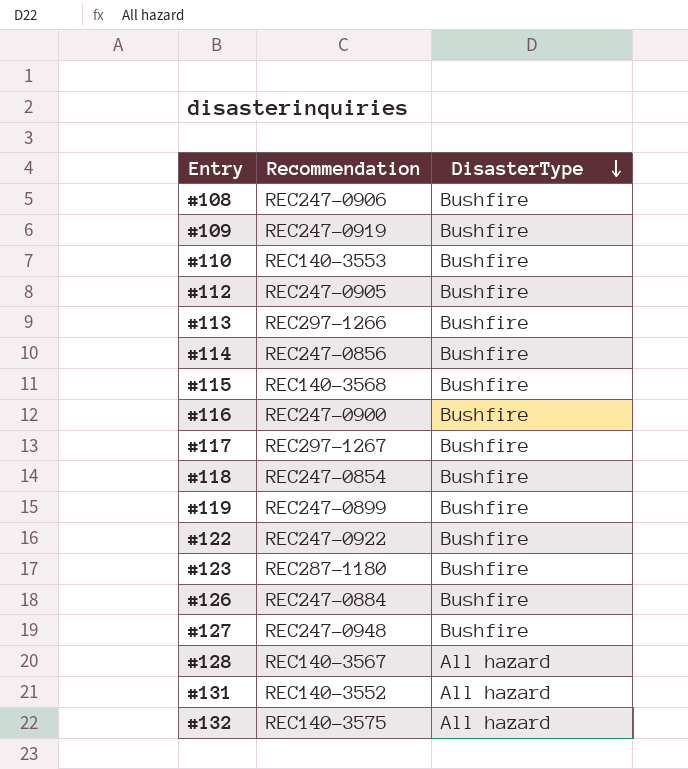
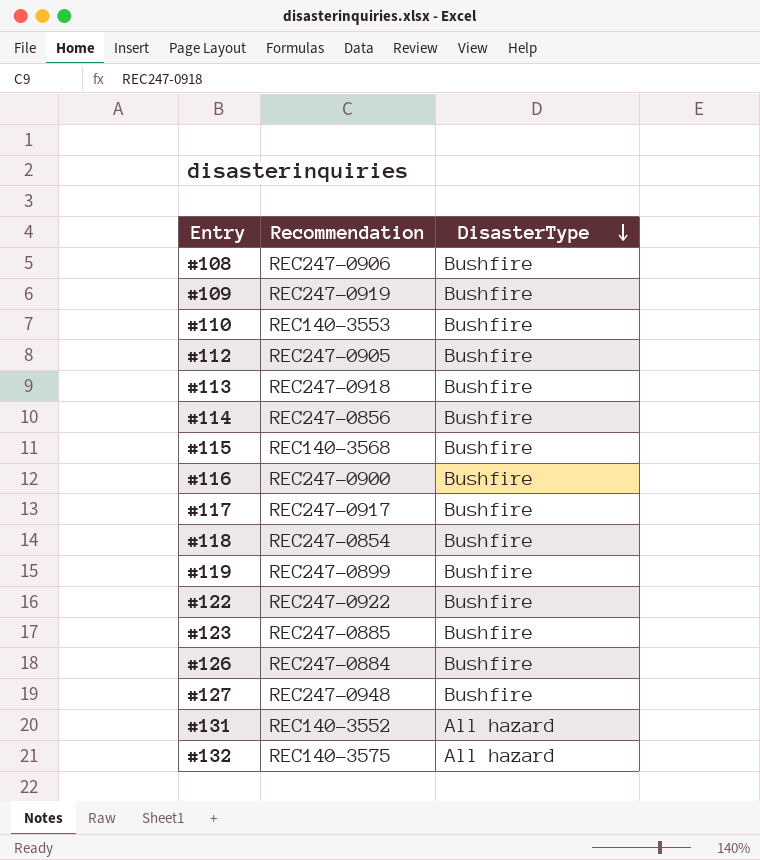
row #128: REC140-3567 | All hazard -> none
#113 | Recommendation: REC297-1266 -> REC247-0918
#117 | Recommendation: REC297-1267 -> REC247-0917
#123 | Recommendation: REC287-1180 -> REC247-0885

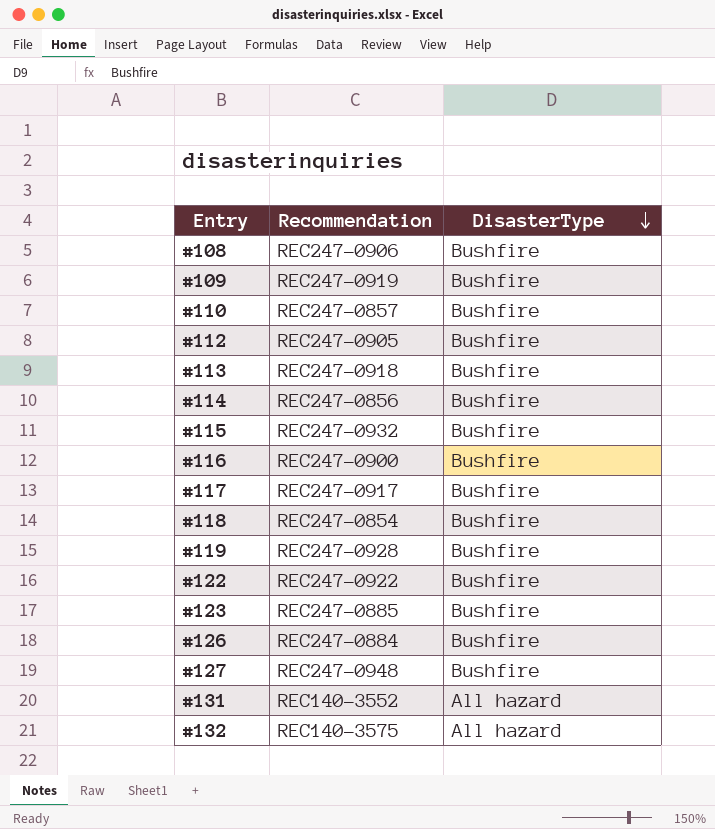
#110 | Recommendation: REC140-3553 -> REC247-0857
#115 | Recommendation: REC140-3568 -> REC247-0932
#119 | Recommendation: REC247-0899 -> REC247-0928

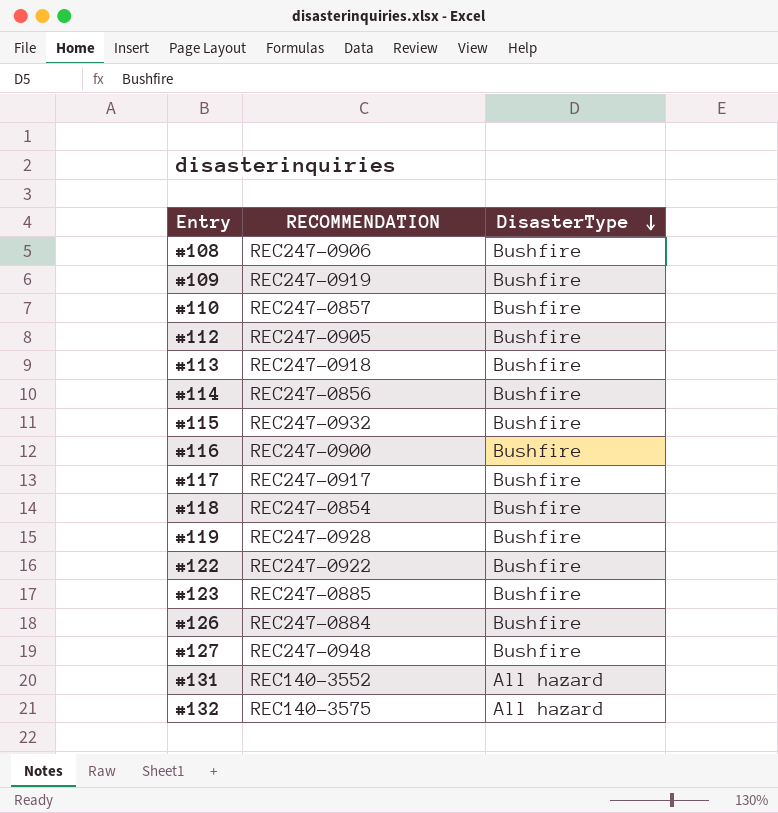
column name: Recommendation -> RECOMMENDATION

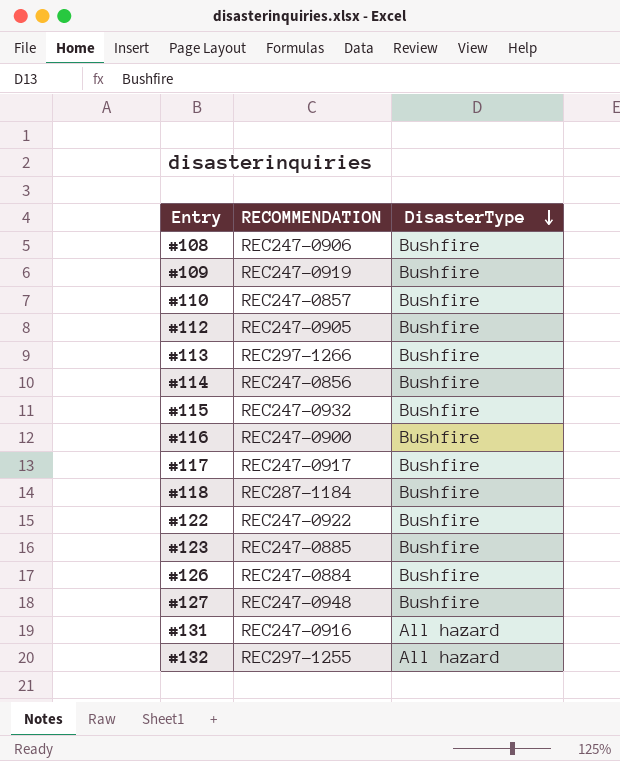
row #119: REC247-0928 | Bushfire -> none
#113 | RECOMMENDATION: REC247-0918 -> REC297-1266
#118 | RECOMMENDATION: REC247-0854 -> REC287-1184
#131 | RECOMMENDATION: REC140-3552 -> REC247-0916
#132 | RECOMMENDATION: REC140-3575 -> REC297-1255

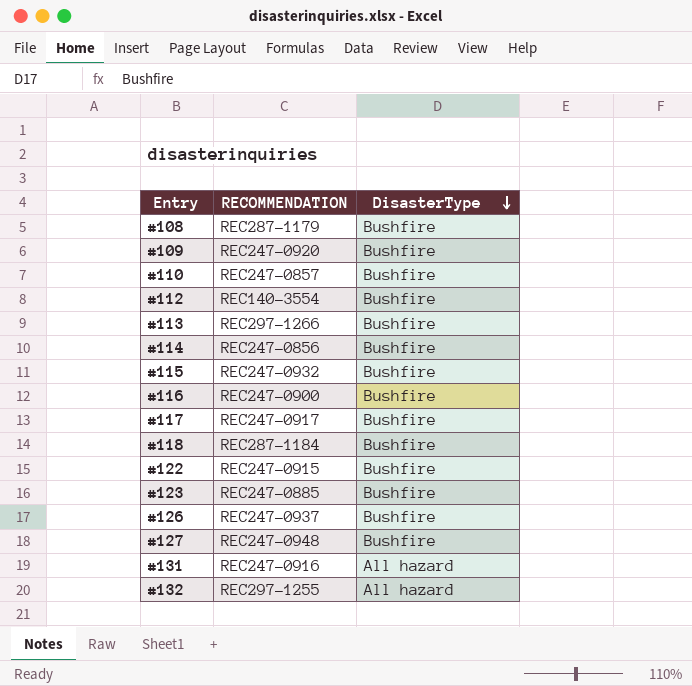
#108 | RECOMMENDATION: REC247-0906 -> REC287-1179
#109 | RECOMMENDATION: REC247-0919 -> REC247-0920
#112 | RECOMMENDATION: REC247-0905 -> REC140-3554
#122 | RECOMMENDATION: REC247-0922 -> REC247-0915
#126 | RECOMMENDATION: REC247-0884 -> REC247-0937

